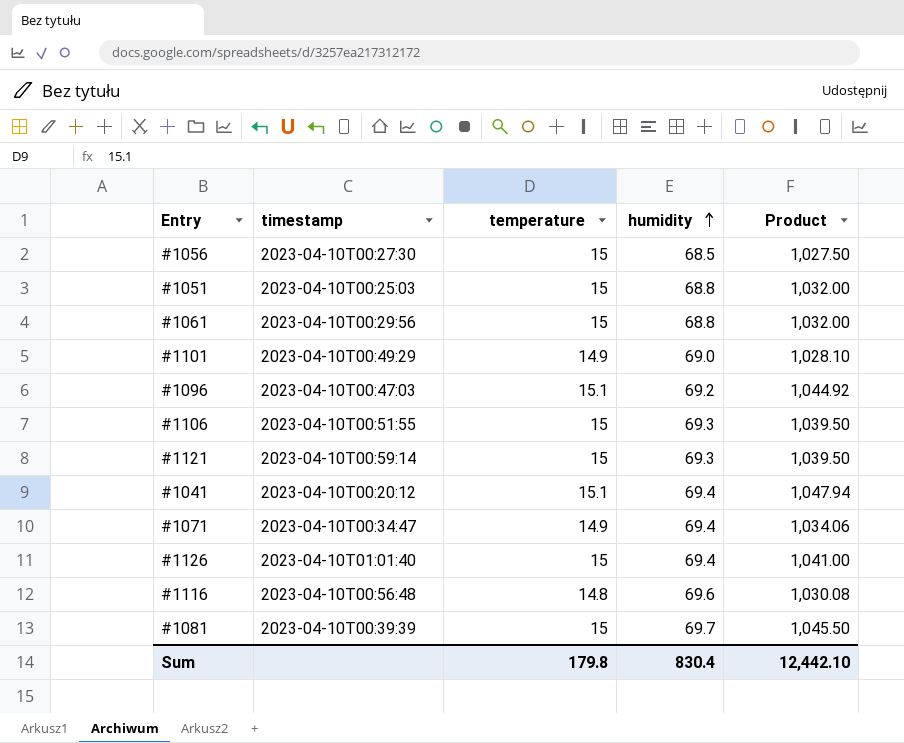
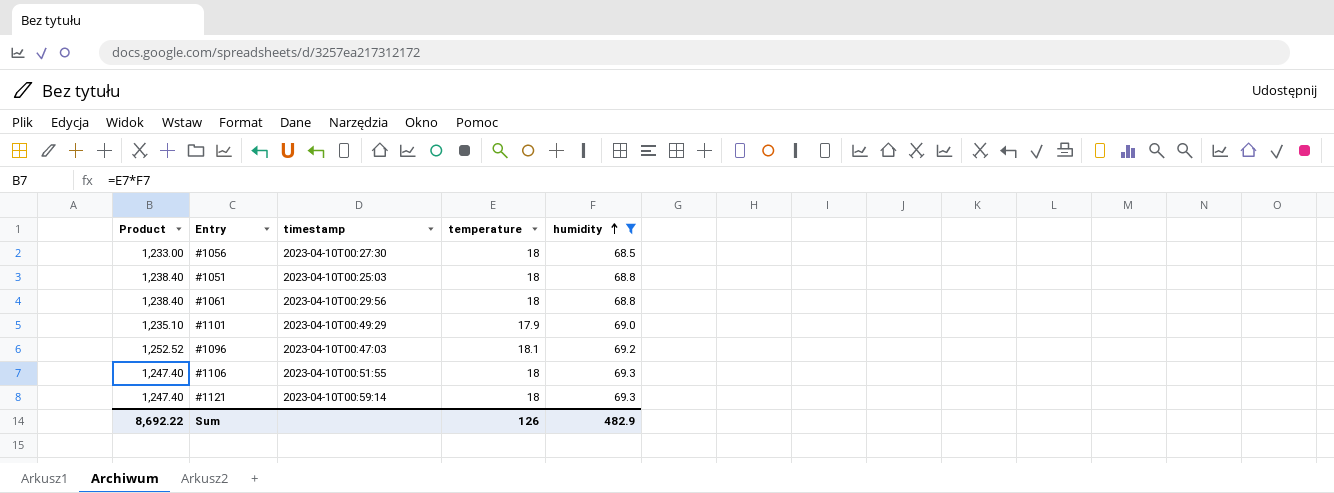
filter: none -> humidity <= 69.3
column Product | position: 5 -> 1
#1056 | Product: 1,027.50 -> 1,233.00
#1056 | temperature: 15 -> 18
#1051 | Product: 1,032.00 -> 1,238.40
#1051 | temperature: 15 -> 18
#1061 | Product: 1,032.00 -> 1,238.40
#1061 | temperature: 15 -> 18
#1101 | Product: 1,028.10 -> 1,235.10
#1101 | temperature: 14.9 -> 17.9
#1096 | Product: 1,044.92 -> 1,252.52
#1096 | temperature: 15.1 -> 18.1
#1106 | Product: 1,039.50 -> 1,247.40
#1106 | temperature: 15 -> 18
#1121 | Product: 1,039.50 -> 1,247.40
#1121 | temperature: 15 -> 18
Sum | Product: 12,442.10 -> 8,692.22
Sum | temperature: 179.8 -> 126
Sum | humidity: 830.4 -> 482.9

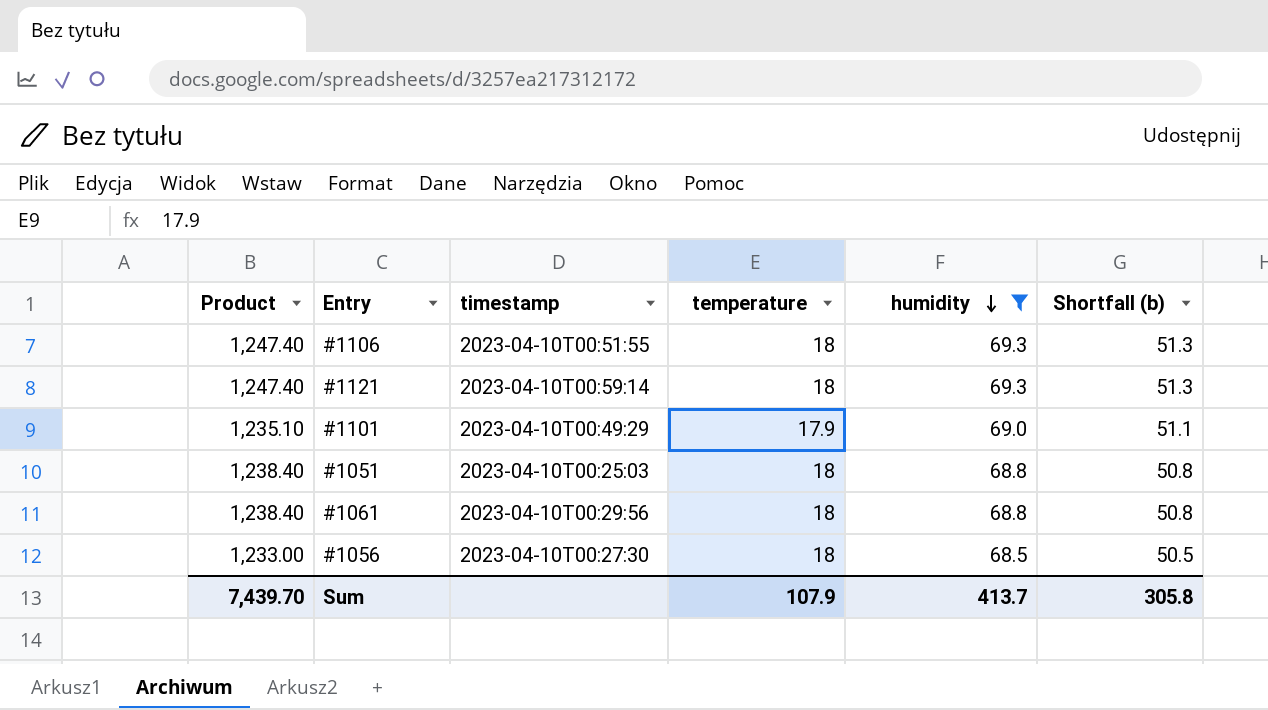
row order: humidity ascending -> humidity descending
column Shortfall (b) | formula: none -> [humidity] - [temperature]
row #1096: 1,252.52 | 2023-04-10T00:47:03 | 18.1 | 69.2 -> none
Sum | Product: 8,692.22 -> 7,439.70
Sum | temperature: 126 -> 107.9
Sum | humidity: 482.9 -> 413.7

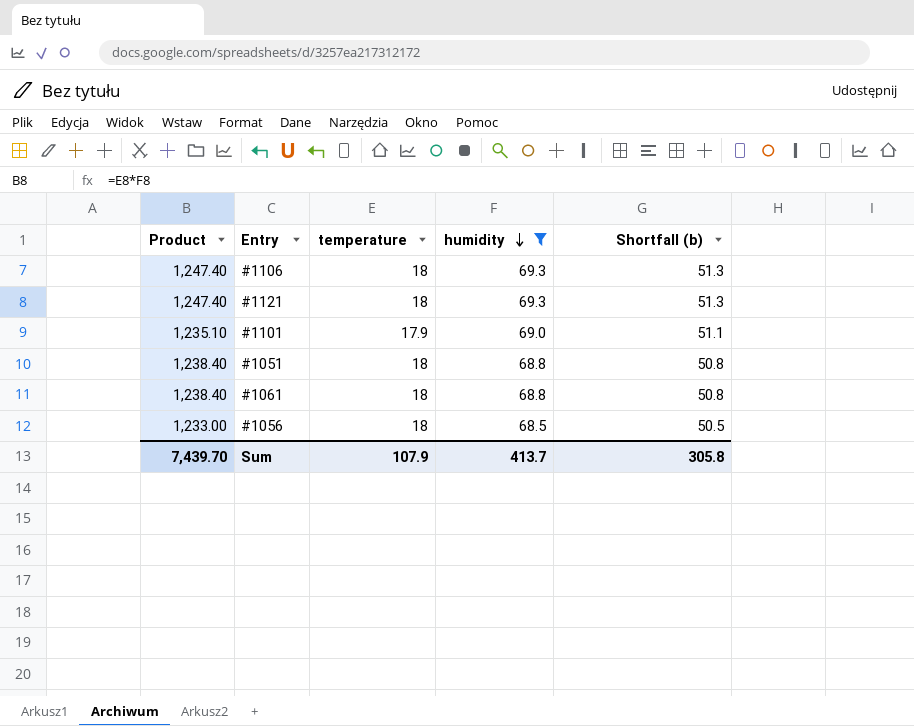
column timestamp | position: 3 -> none

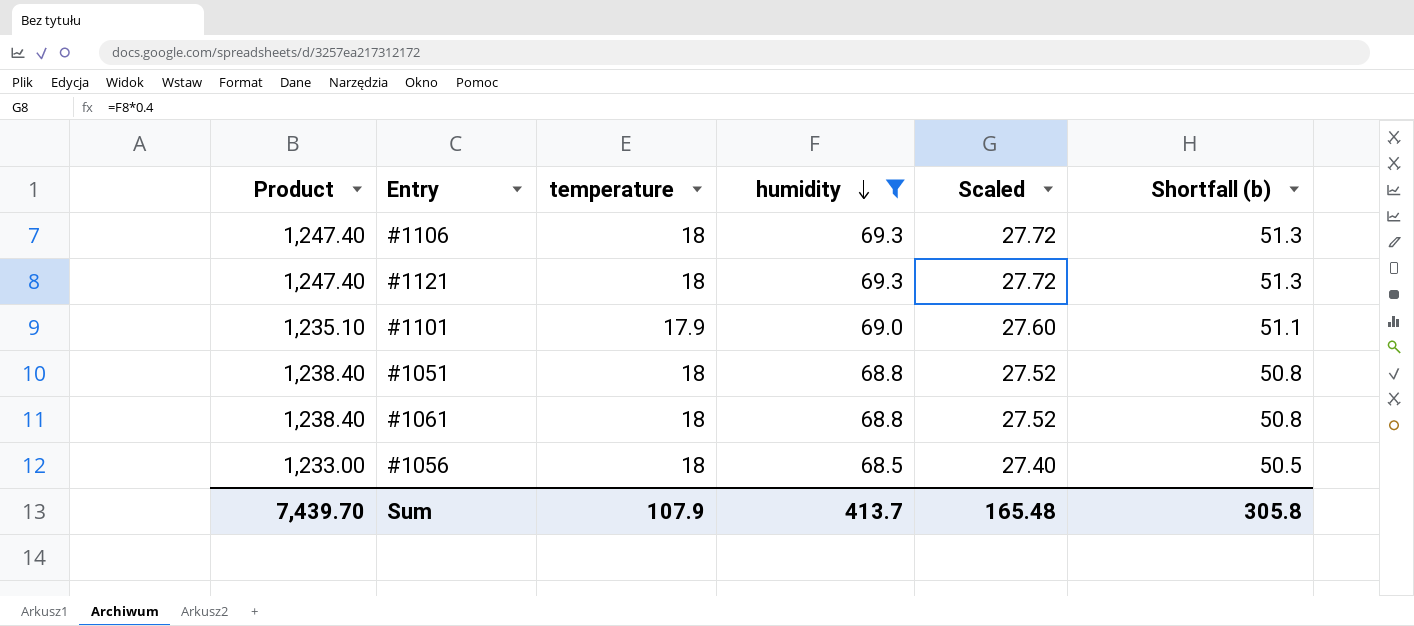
column Scaled | formula: none -> [humidity] * 0.4

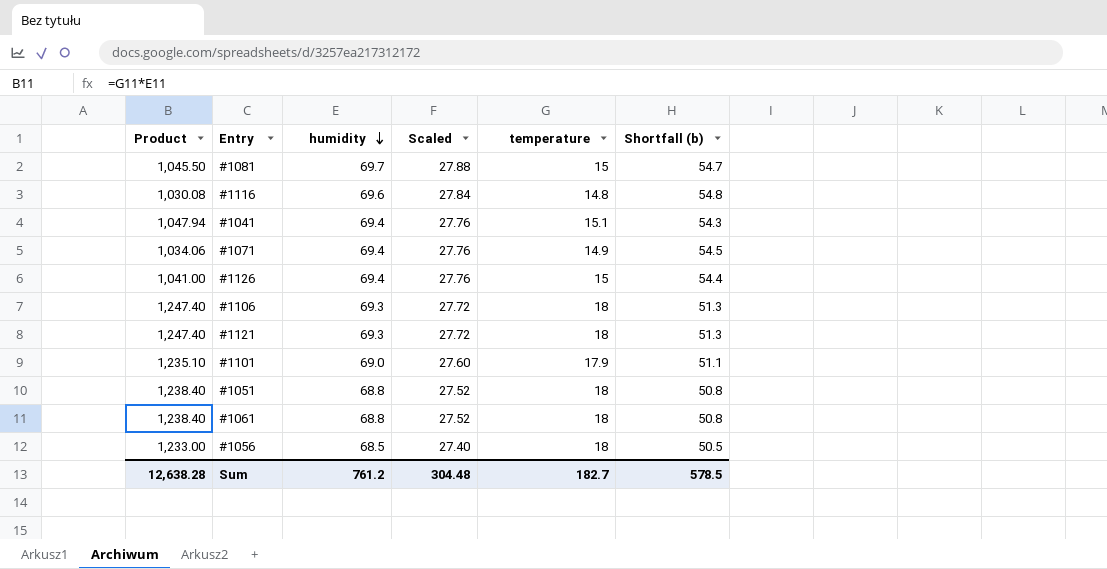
filter: humidity <= 69.3 -> none
column temperature | position: 3 -> 5
Sum | Product: 7,439.70 -> 12,638.28
Sum | humidity: 413.7 -> 761.2
Sum | Scaled: 165.48 -> 304.48
Sum | temperature: 107.9 -> 182.7
Sum | Shortfall (b): 305.8 -> 578.5

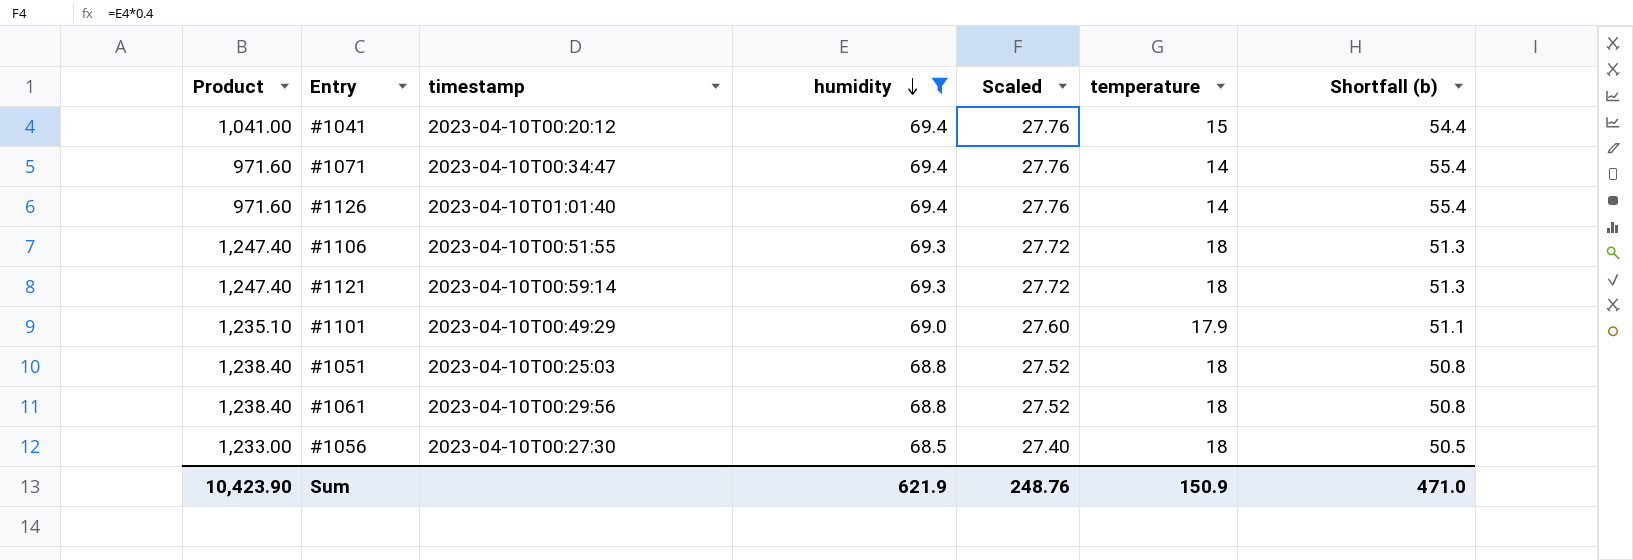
filter: none -> humidity <= 69.4
column timestamp | position: none -> 3
#1041 | Product: 1,047.94 -> 1,041.00
#1041 | temperature: 15.1 -> 15
#1041 | Shortfall (b): 54.3 -> 54.4
#1071 | Product: 1,034.06 -> 971.60
#1071 | temperature: 14.9 -> 14
#1071 | Shortfall (b): 54.5 -> 55.4
#1126 | Product: 1,041.00 -> 971.60
#1126 | temperature: 15 -> 14
#1126 | Shortfall (b): 54.4 -> 55.4
Sum | Product: 12,638.28 -> 10,423.90
Sum | humidity: 761.2 -> 621.9
Sum | Scaled: 304.48 -> 248.76
Sum | temperature: 182.7 -> 150.9
Sum | Shortfall (b): 578.5 -> 471.0

